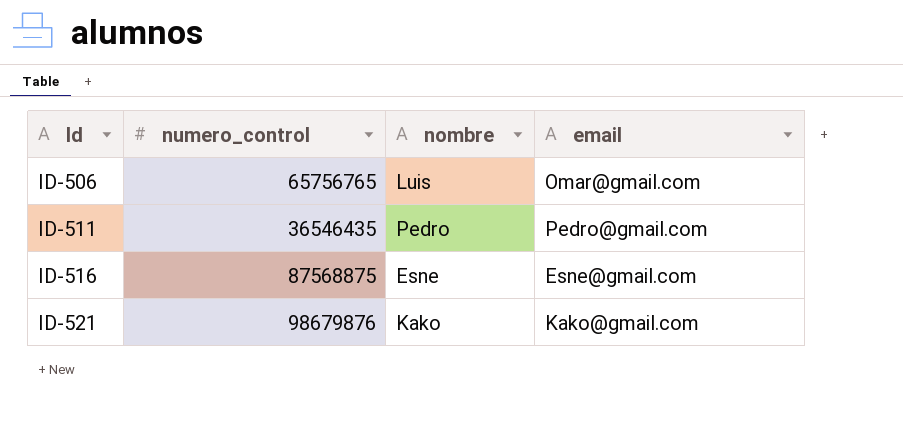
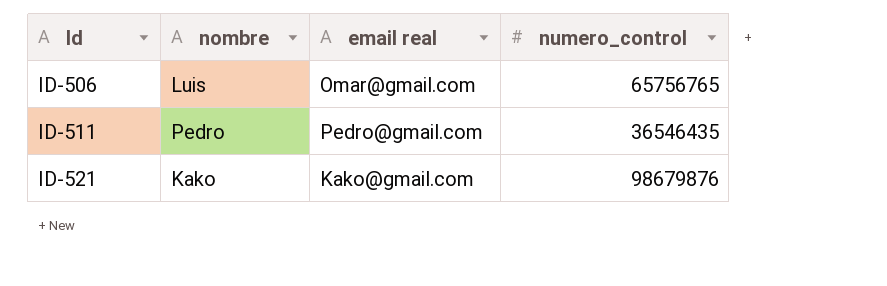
column name: email -> email real
column numero_control | position: 2 -> 4
row ID-516: 87568875 | Esne | Esne@gmail.com -> none

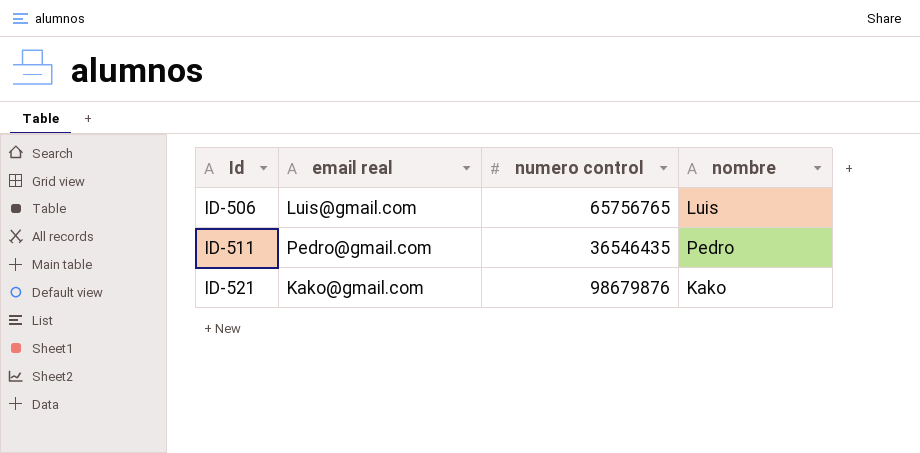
column name: numero_control -> numero control
column nombre | position: 2 -> 4
ID-506 | email real: Omar@gmail.com -> Luis@gmail.com

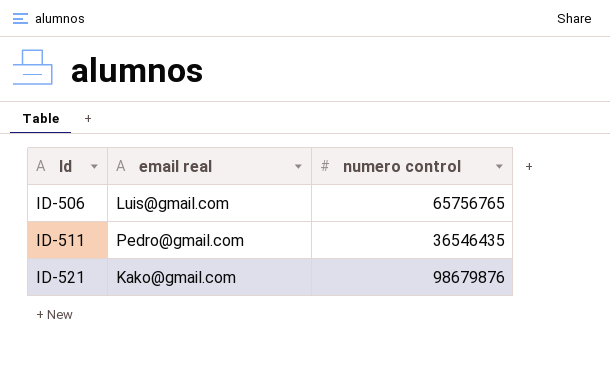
column nombre | position: 4 -> none

